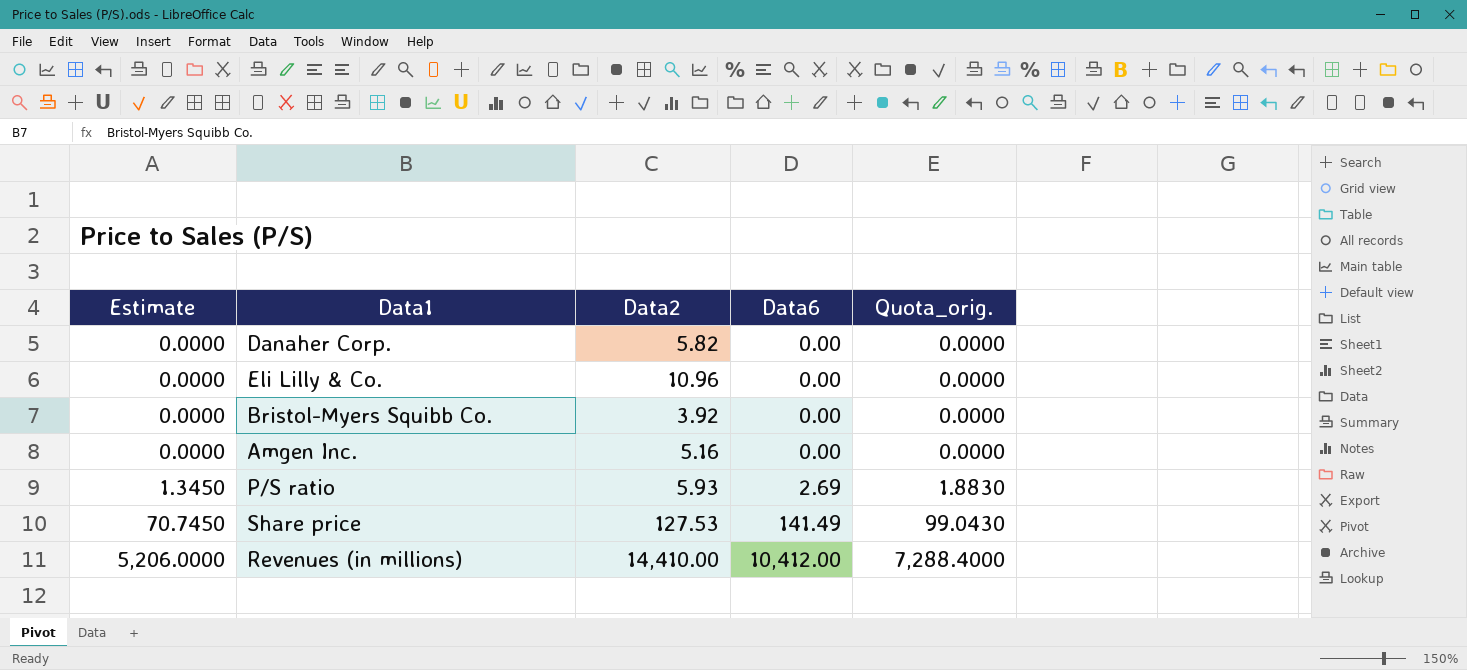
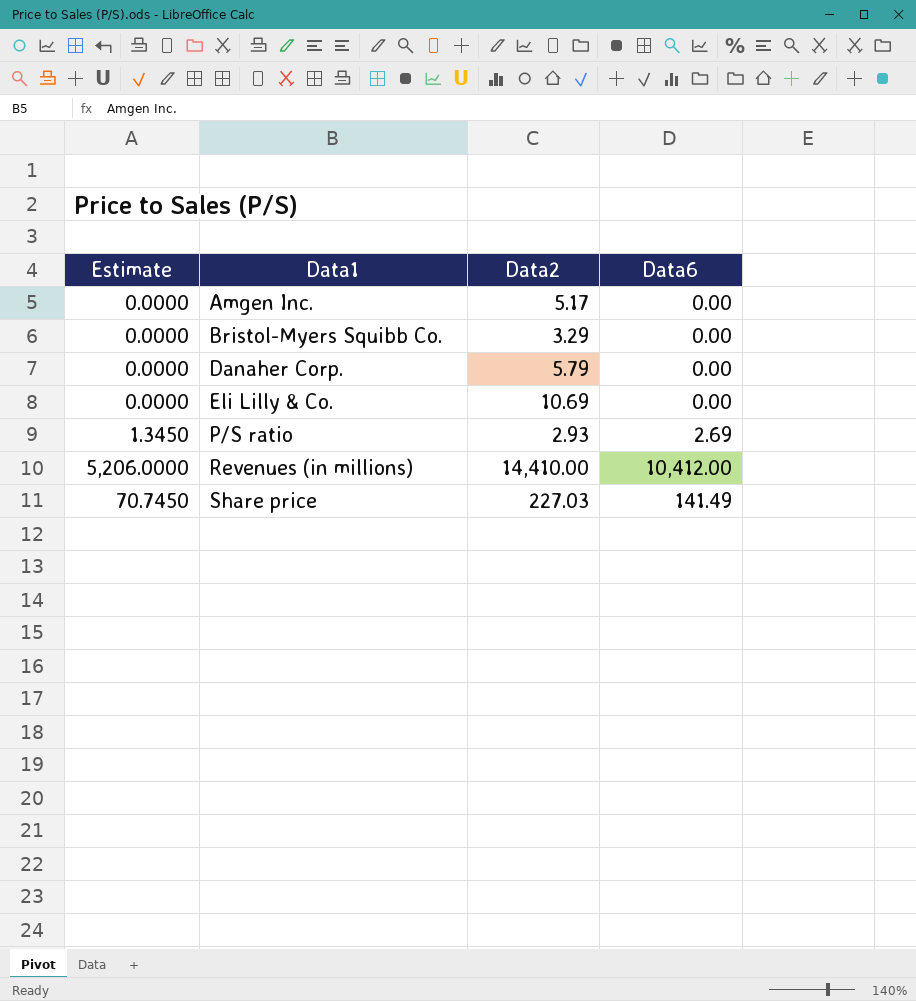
row order: Estimate ascending -> Data1 ascending
column Quota_orig. | formula: [Data6] * 0.7 -> none
Amgen Inc. | Data2: 5.16 -> 5.17
Bristol-Myers Squibb Co. | Data2: 3.92 -> 3.29
Danaher Corp. | Data2: 5.82 -> 5.79
Eli Lilly & Co. | Data2: 10.96 -> 10.69
P/S ratio | Data2: 5.93 -> 2.93
Share price | Data2: 127.53 -> 227.03

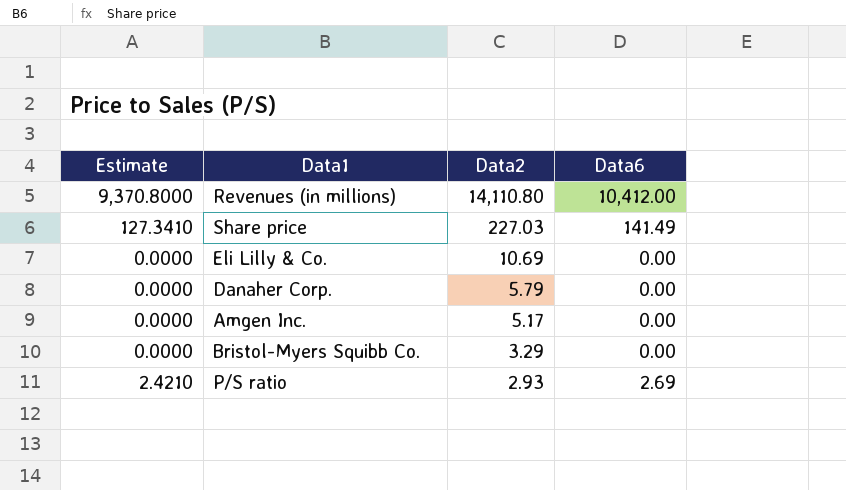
row order: Data1 ascending -> Data2 descending
column Estimate | formula: [Data6] * 0.5 -> [Data6] * 0.9
Revenues (in millions) | Data2: 14,410.00 -> 14,110.80

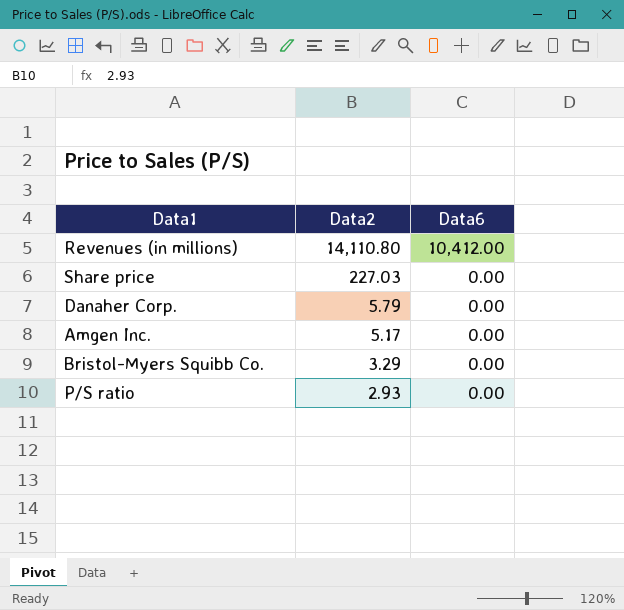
column Estimate | formula: [Data6] * 0.9 -> none
row Eli Lilly & Co.: 0.0000 | 10.69 | 0.00 -> none
Share price | Data6: 141.49 -> 0.00
P/S ratio | Data6: 2.69 -> 0.00

